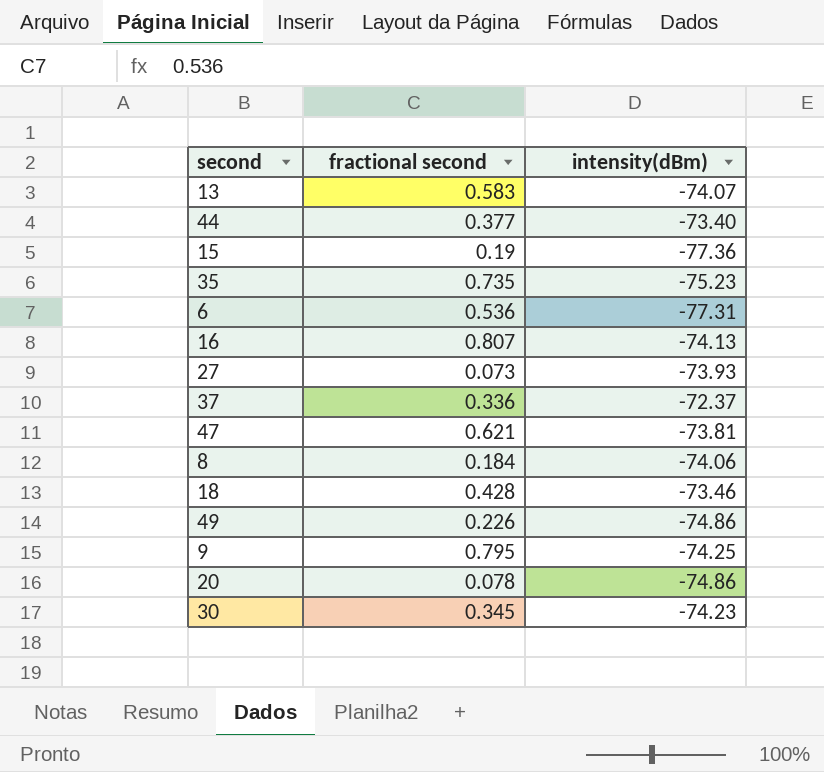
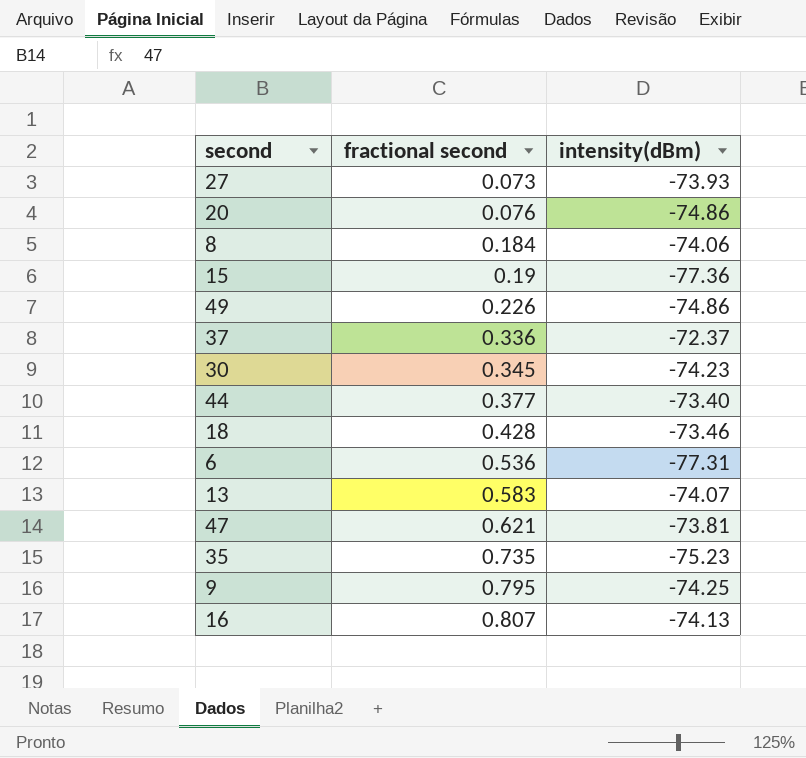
row order: none -> fractional second ascending
20 | fractional second: 0.078 -> 0.076

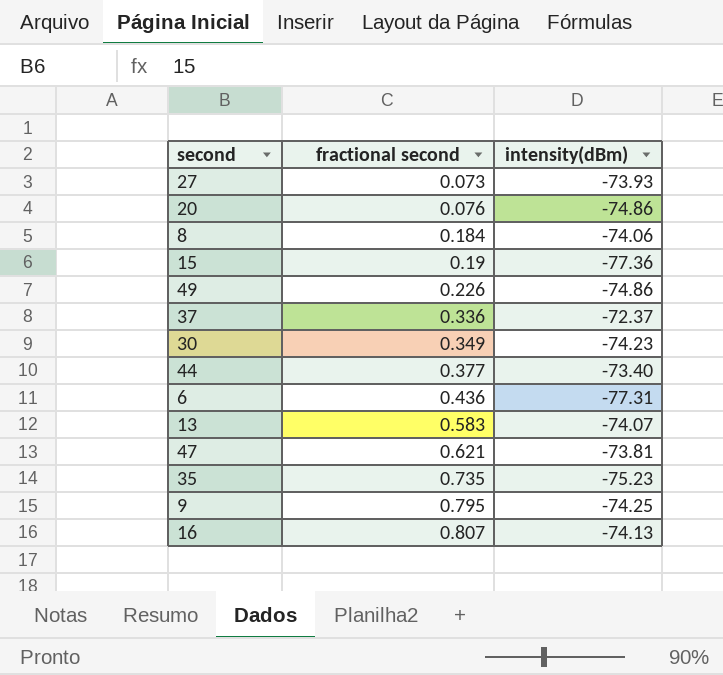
row 18: 0.428 | -73.46 -> none
30 | fractional second: 0.345 -> 0.349
6 | fractional second: 0.536 -> 0.436

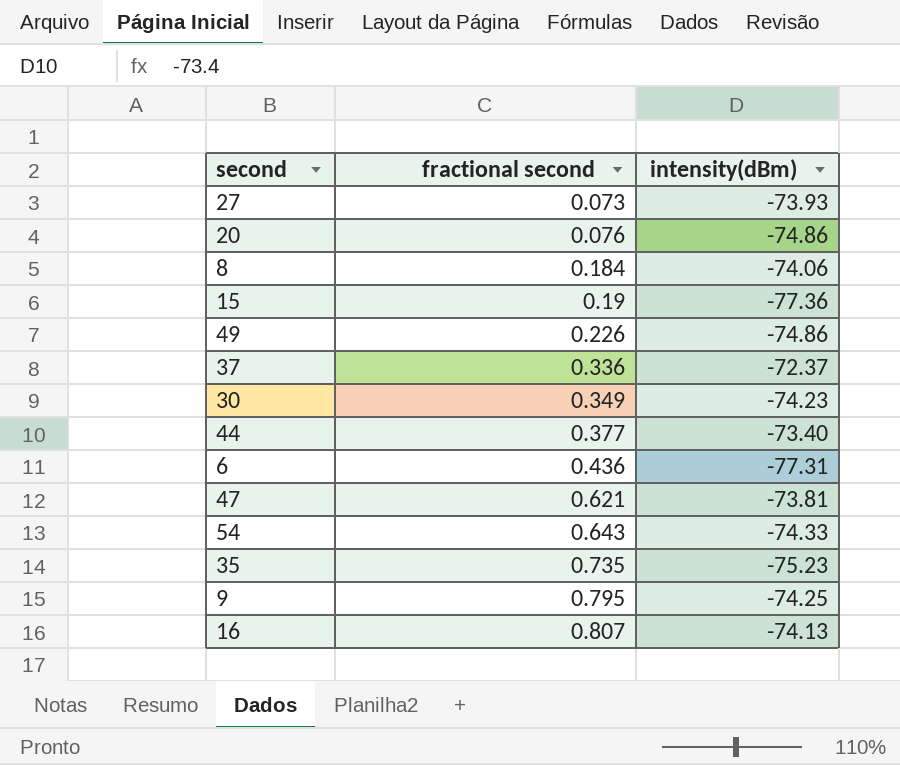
row 13: 0.583 | -74.07 -> none
row 54: none -> 0.643 | -74.33

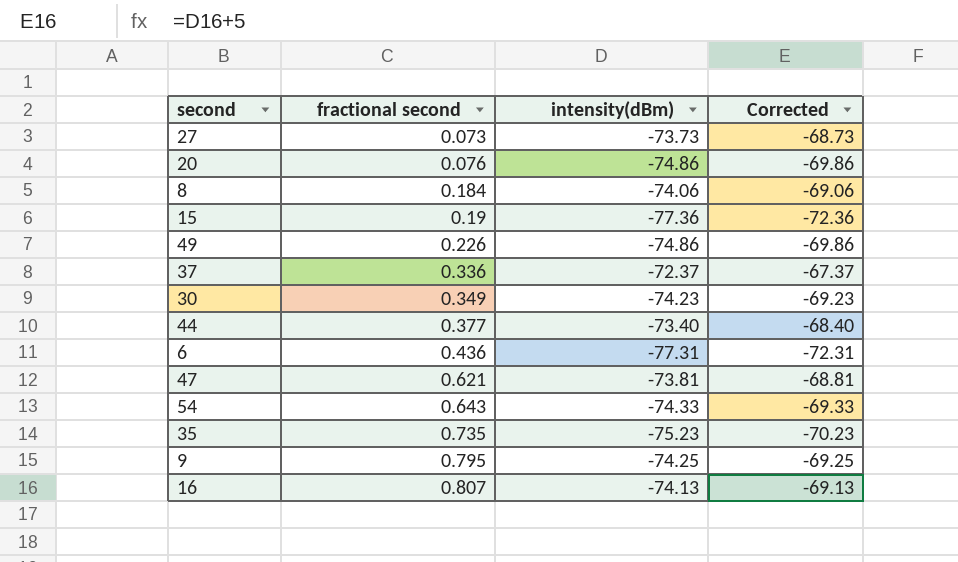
column Corrected | formula: none -> [intensity(dBm)] + 5
27 | intensity(dBm): -73.93 -> -73.73

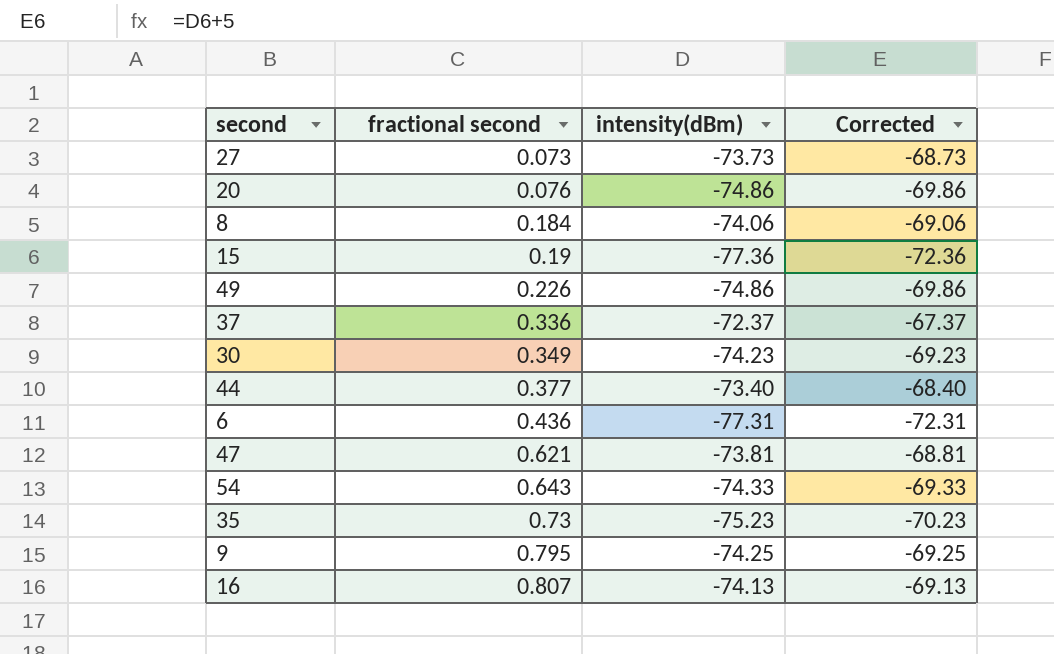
35 | fractional second: 0.735 -> 0.73

